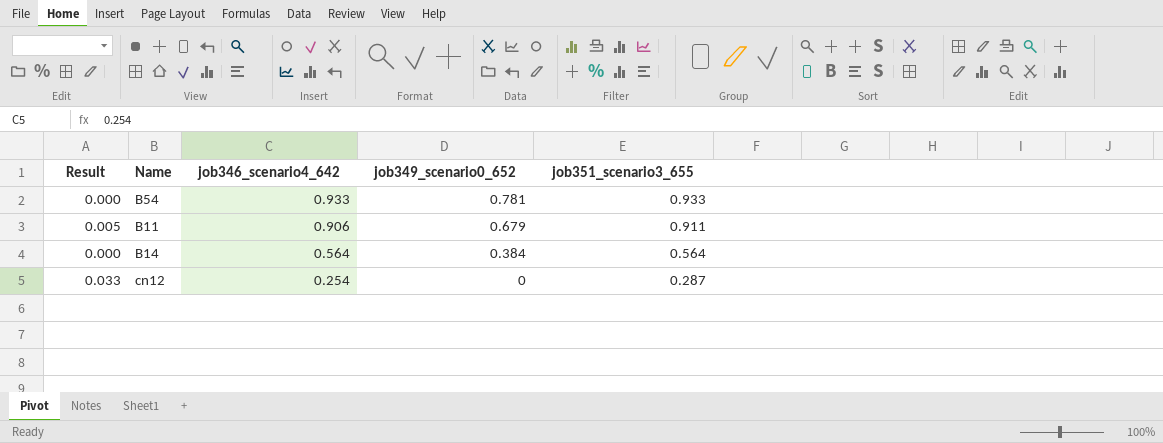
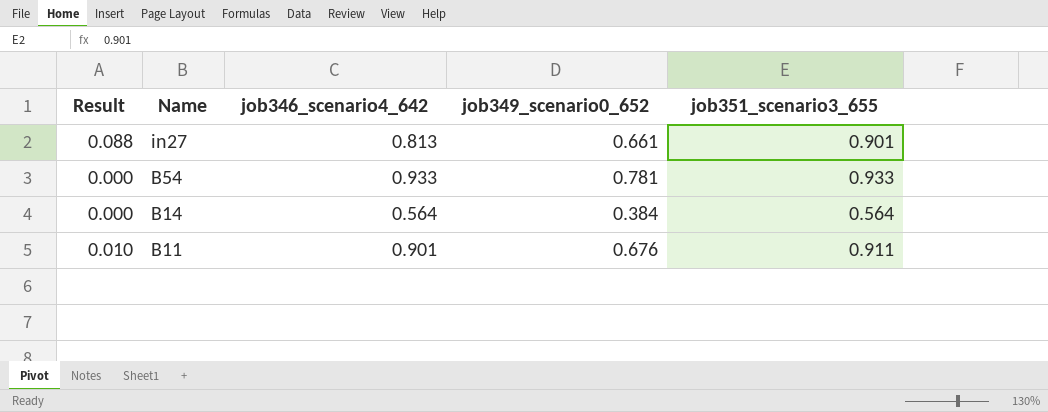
row order: job346_scenario4_642 descending -> Name descending
row cn12: 0.033 | 0.254 | 0 | 0.287 -> none
row in27: none -> 0.088 | 0.813 | 0.661 | 0.901
B11 | Result: 0.005 -> 0.010
B11 | job346_scenario4_642: 0.906 -> 0.901
B11 | job349_scenario0_652: 0.679 -> 0.676

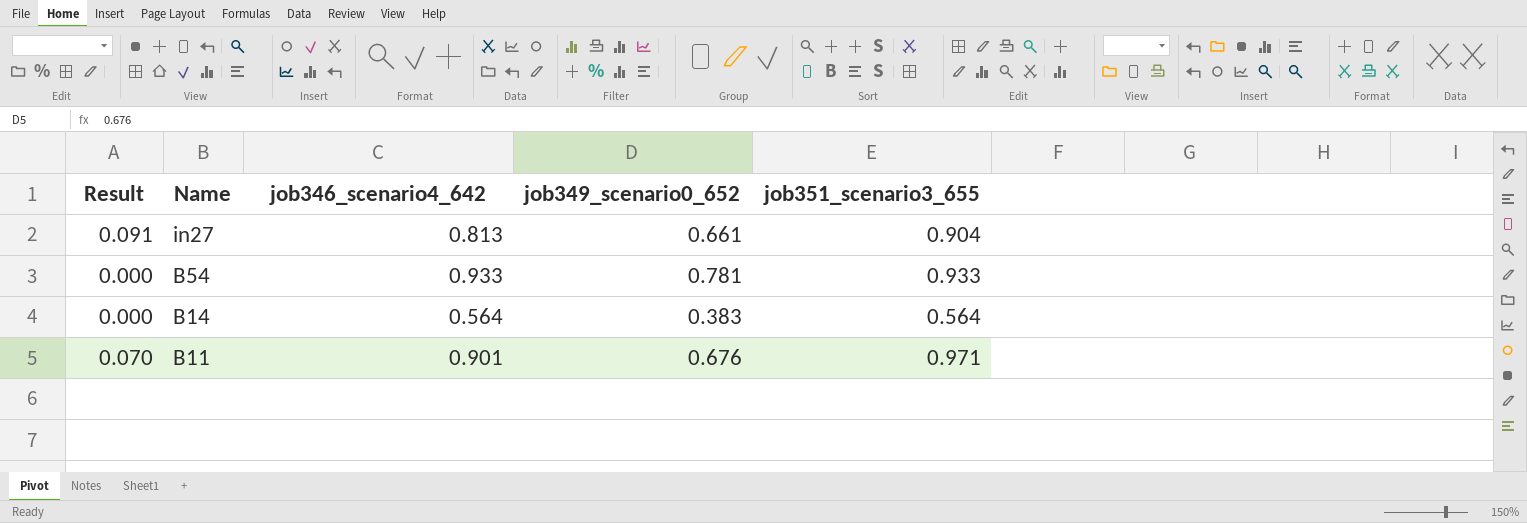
in27 | Result: 0.088 -> 0.091
in27 | job351_scenario3_655: 0.901 -> 0.904
B14 | job349_scenario0_652: 0.384 -> 0.383
B11 | Result: 0.010 -> 0.070
B11 | job351_scenario3_655: 0.911 -> 0.971

